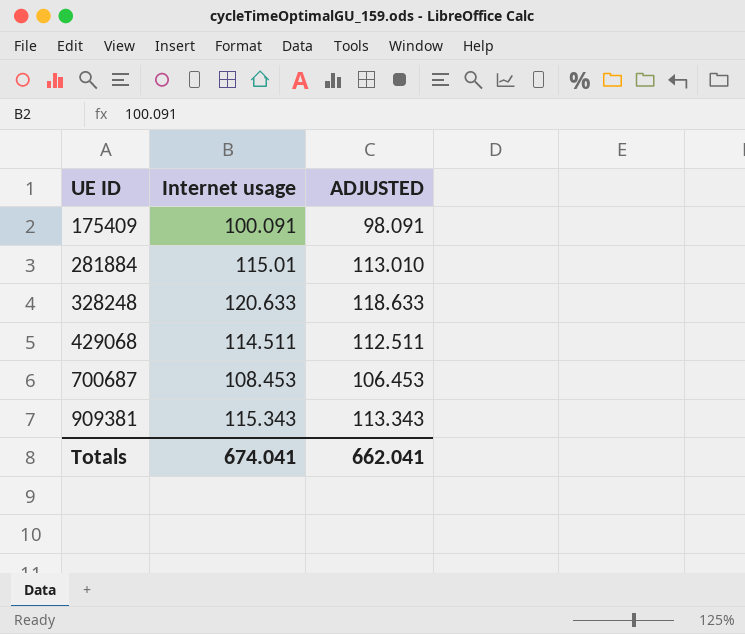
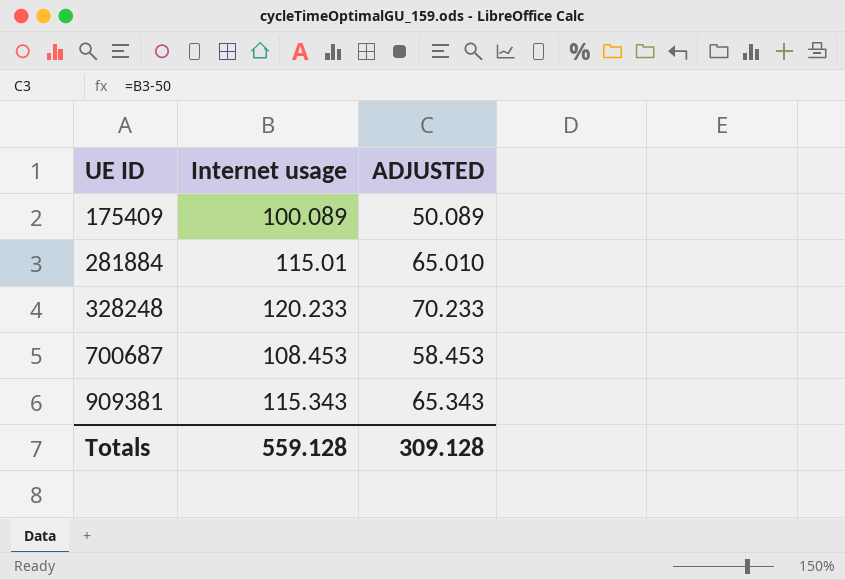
column ADJUSTED | formula: [Internet usage] - 2 -> [Internet usage] - 50
row 429068: 114.511 | 112.511 -> none
175409 | Internet usage: 100.091 -> 100.089
328248 | Internet usage: 120.633 -> 120.233
Totals | Internet usage: 674.041 -> 559.128
Totals | ADJUSTED: 662.041 -> 309.128

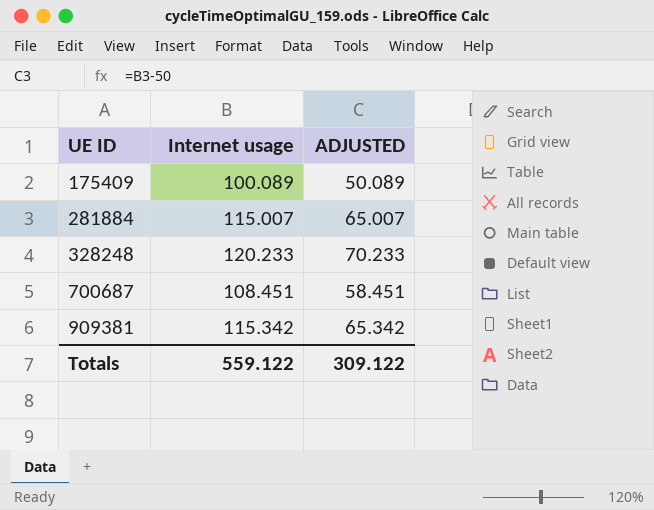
281884 | Internet usage: 115.01 -> 115.007
281884 | ADJUSTED: 65.010 -> 65.007
700687 | Internet usage: 108.453 -> 108.451
700687 | ADJUSTED: 58.453 -> 58.451
909381 | Internet usage: 115.343 -> 115.342
909381 | ADJUSTED: 65.343 -> 65.342
Totals | Internet usage: 559.128 -> 559.122
Totals | ADJUSTED: 309.128 -> 309.122

